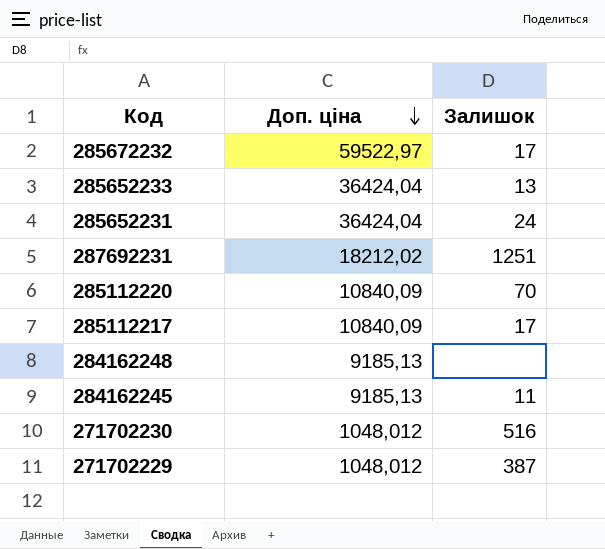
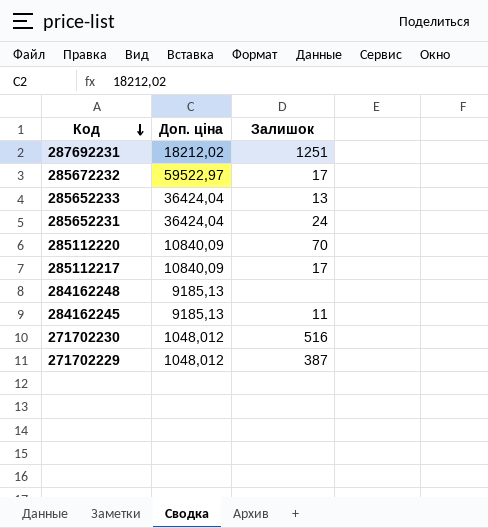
row order: Доп. ціна descending -> Код descending

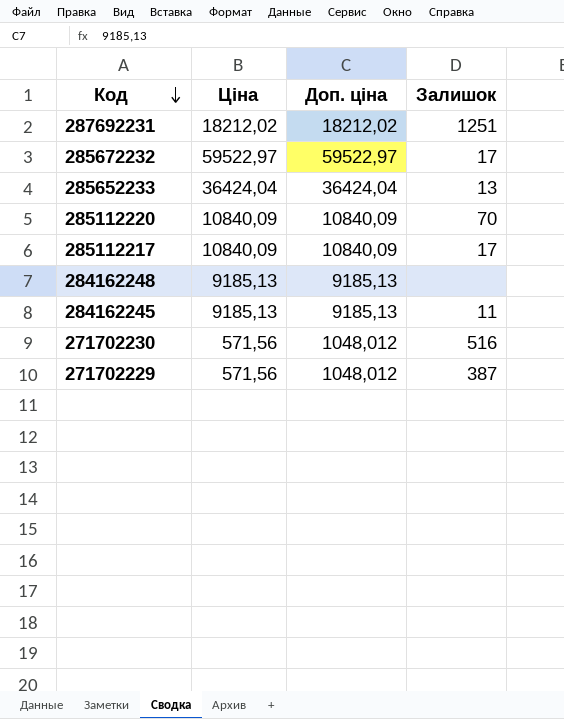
column Ціна | position: none -> 2
row 285652231: 36424,04 | 24 -> none

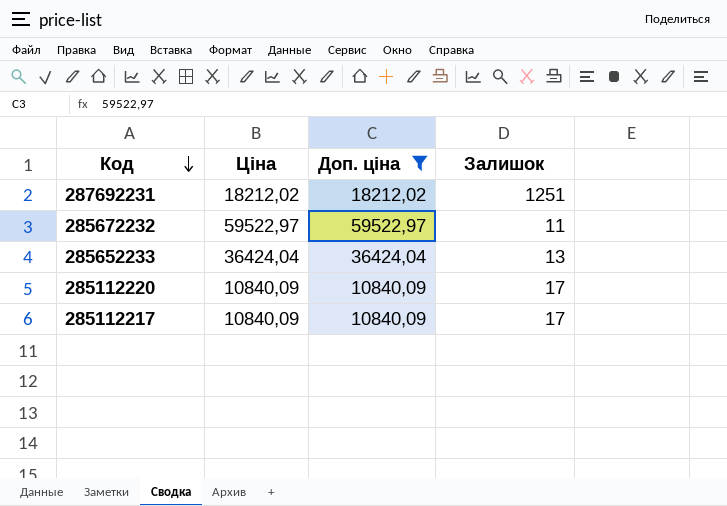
filter: none -> Доп. ціна >= 10840,09
285672232 | Залишок: 17 -> 11
285112220 | Залишок: 70 -> 17

